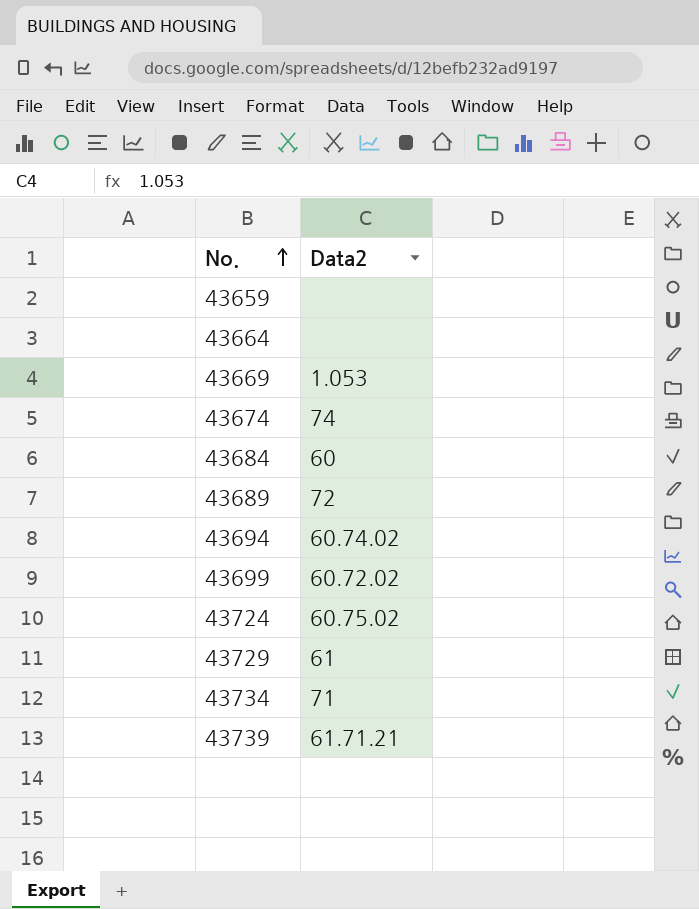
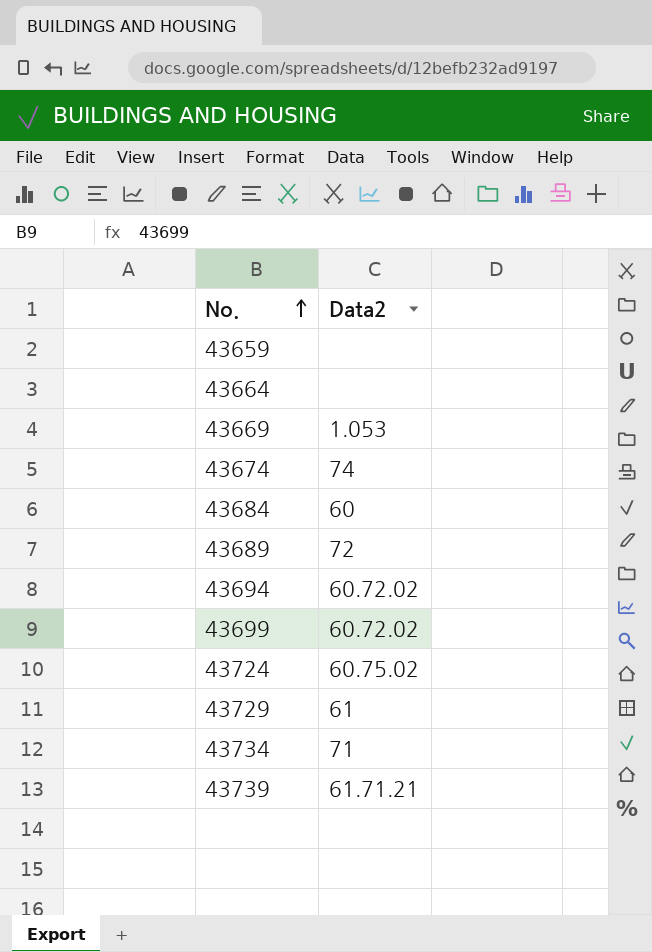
43694 | Data2: 60.74.02 -> 60.72.02

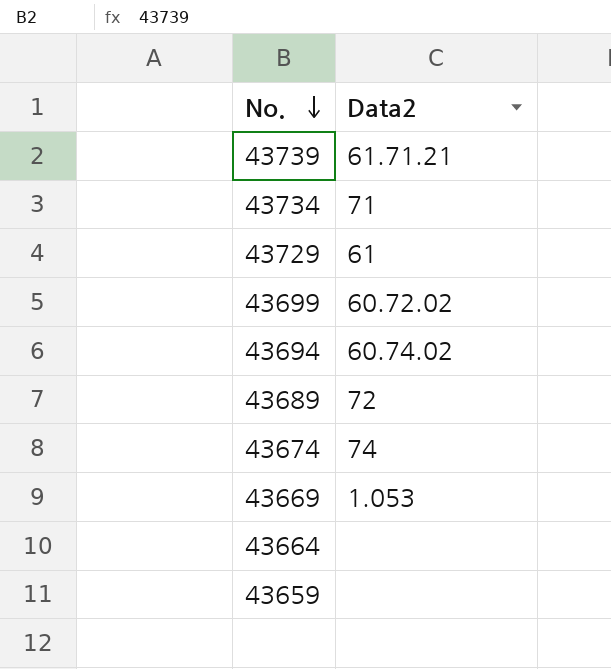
row order: No. ascending -> No. descending
row 43684: 60 -> none
row 43724: 60.75.02 -> none
43694 | Data2: 60.72.02 -> 60.74.02

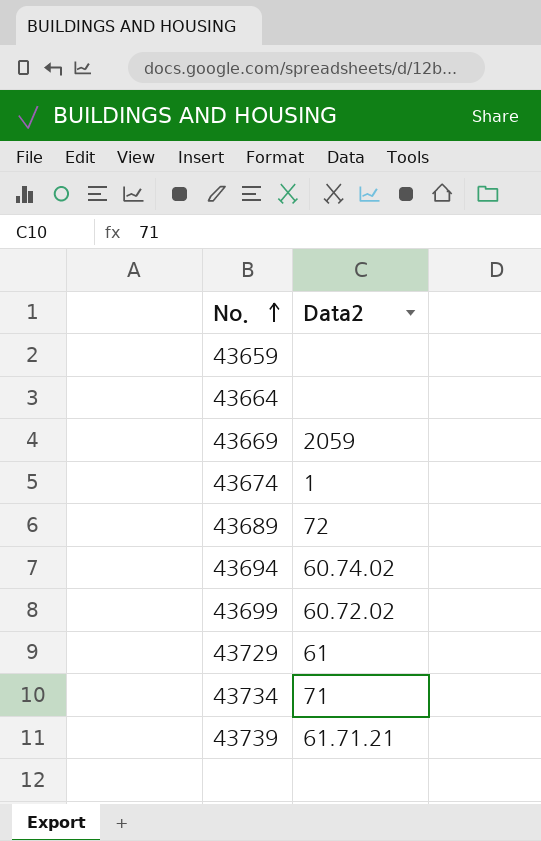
row order: No. descending -> No. ascending
43669 | Data2: 1.053 -> 2059
43674 | Data2: 74 -> 1

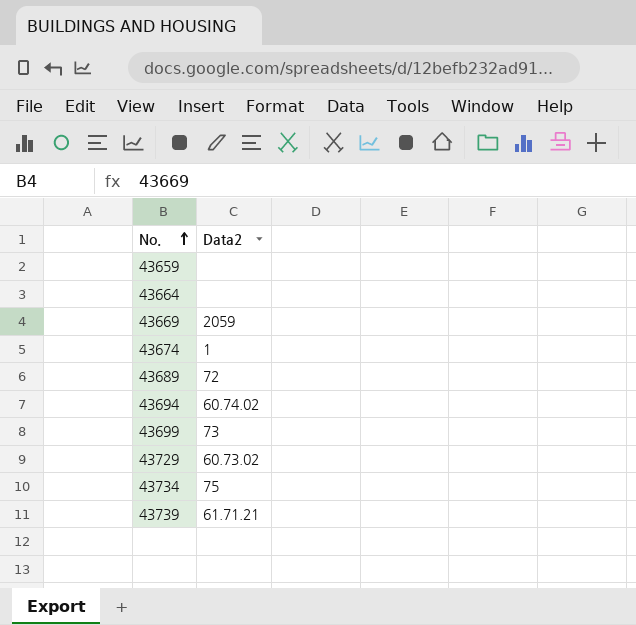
43699 | Data2: 60.72.02 -> 73
43729 | Data2: 61 -> 60.73.02
43734 | Data2: 71 -> 75

